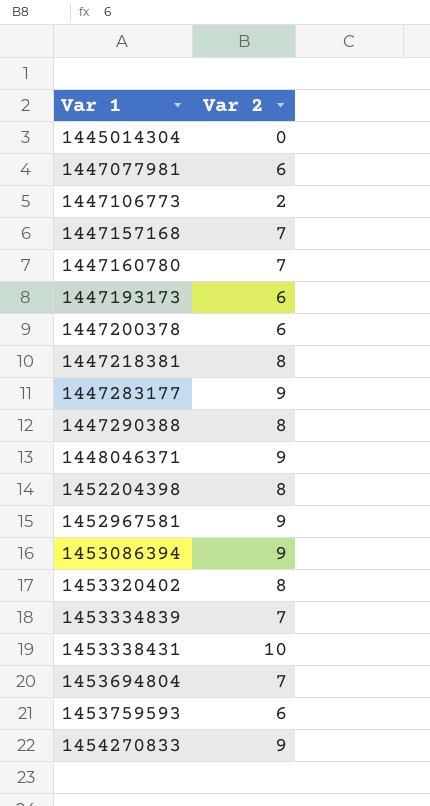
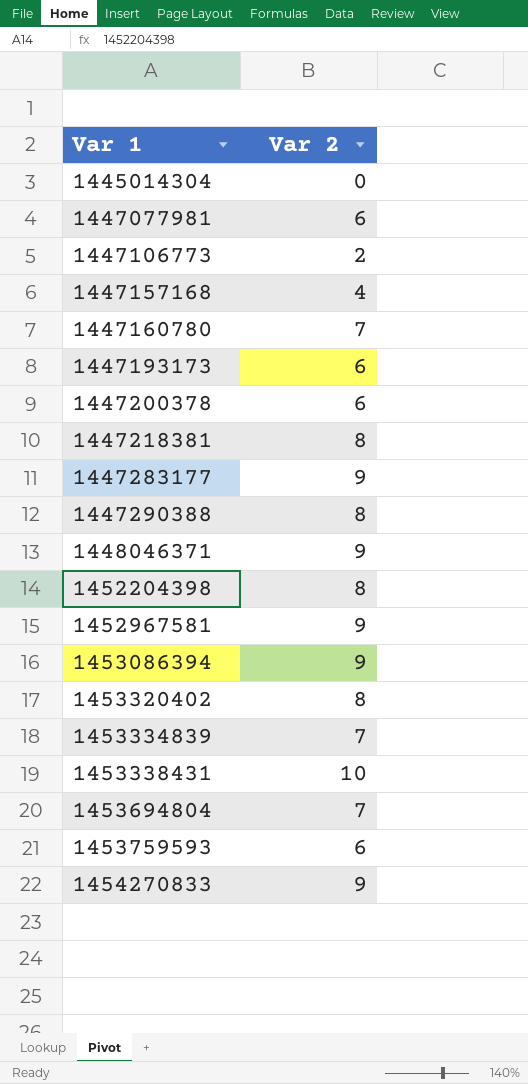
1447157168 | Var 2: 7 -> 4

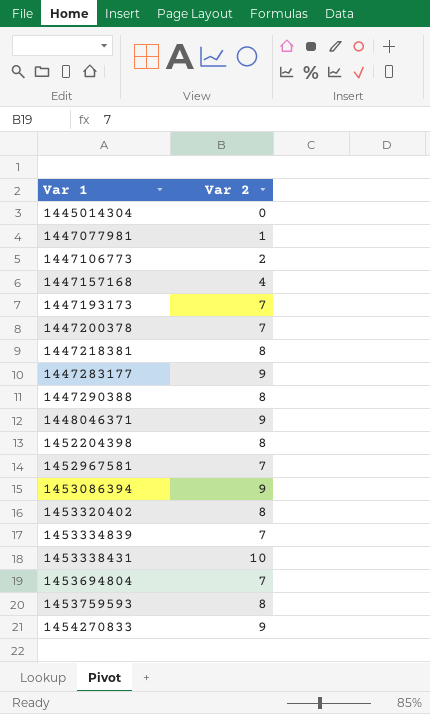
row 1447160780: 7 -> none
1447077981 | Var 2: 6 -> 1
1447193173 | Var 2: 6 -> 7
1447200378 | Var 2: 6 -> 7
1452967581 | Var 2: 9 -> 7
1453759593 | Var 2: 6 -> 8

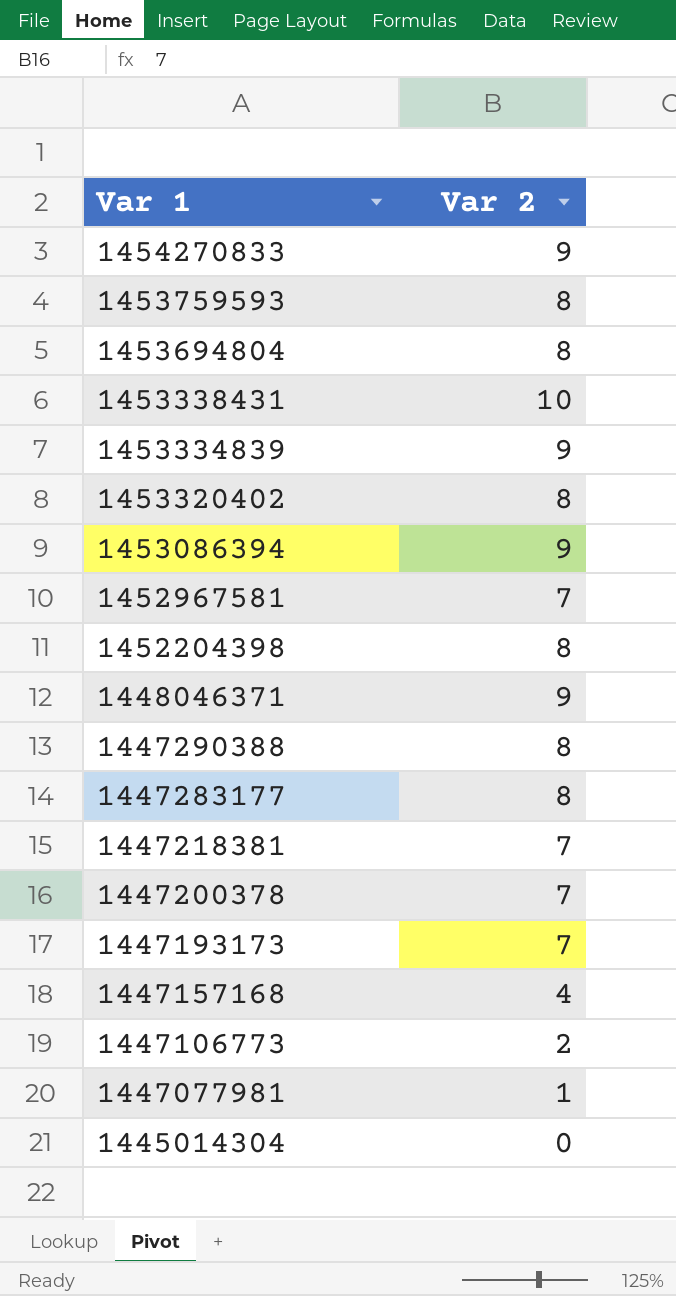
row order: Var 1 ascending -> Var 1 descending
1453694804 | Var 2: 7 -> 8
1453334839 | Var 2: 7 -> 9
1447283177 | Var 2: 9 -> 8
1447218381 | Var 2: 8 -> 7

